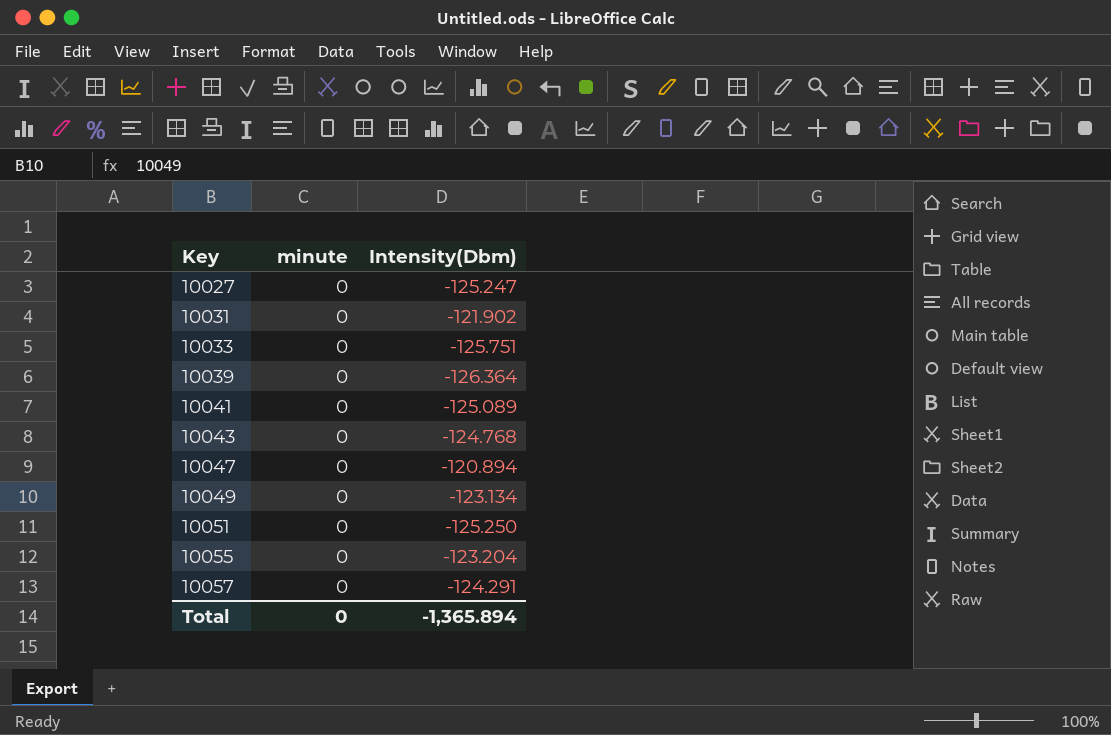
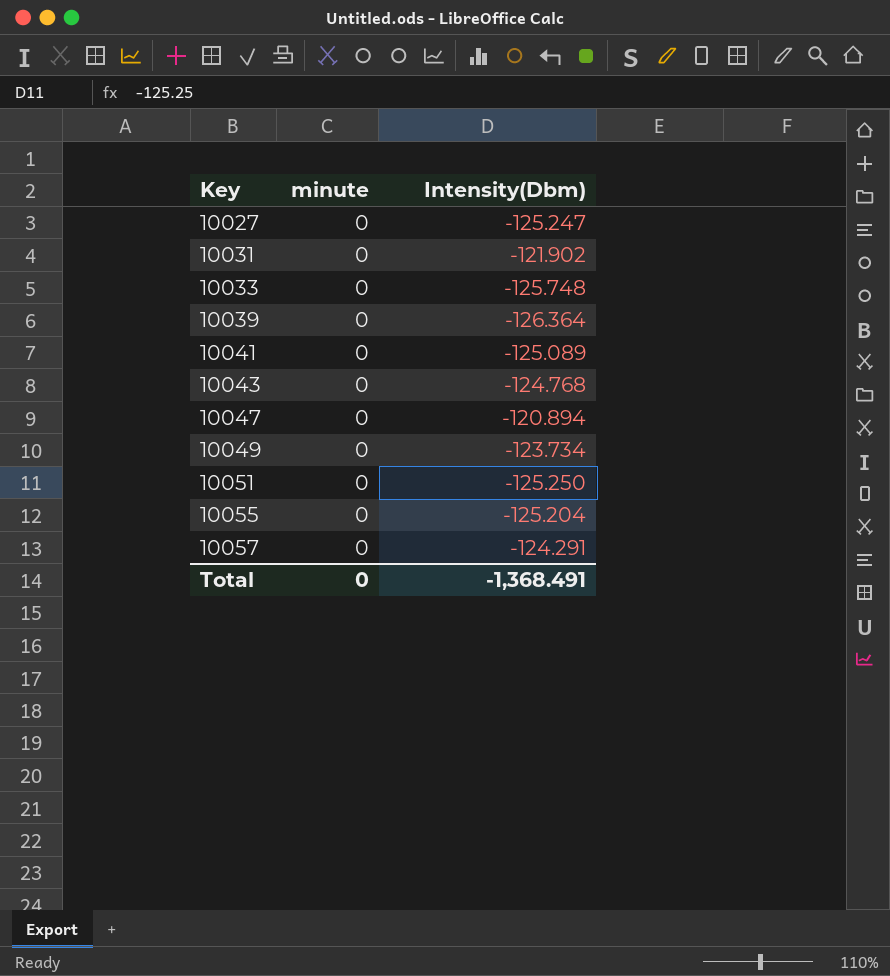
10033 | Intensity(Dbm): -125.751 -> -125.748
10049 | Intensity(Dbm): -123.134 -> -123.734
10055 | Intensity(Dbm): -123.204 -> -125.204
Total | Intensity(Dbm): -1,365.894 -> -1,368.491

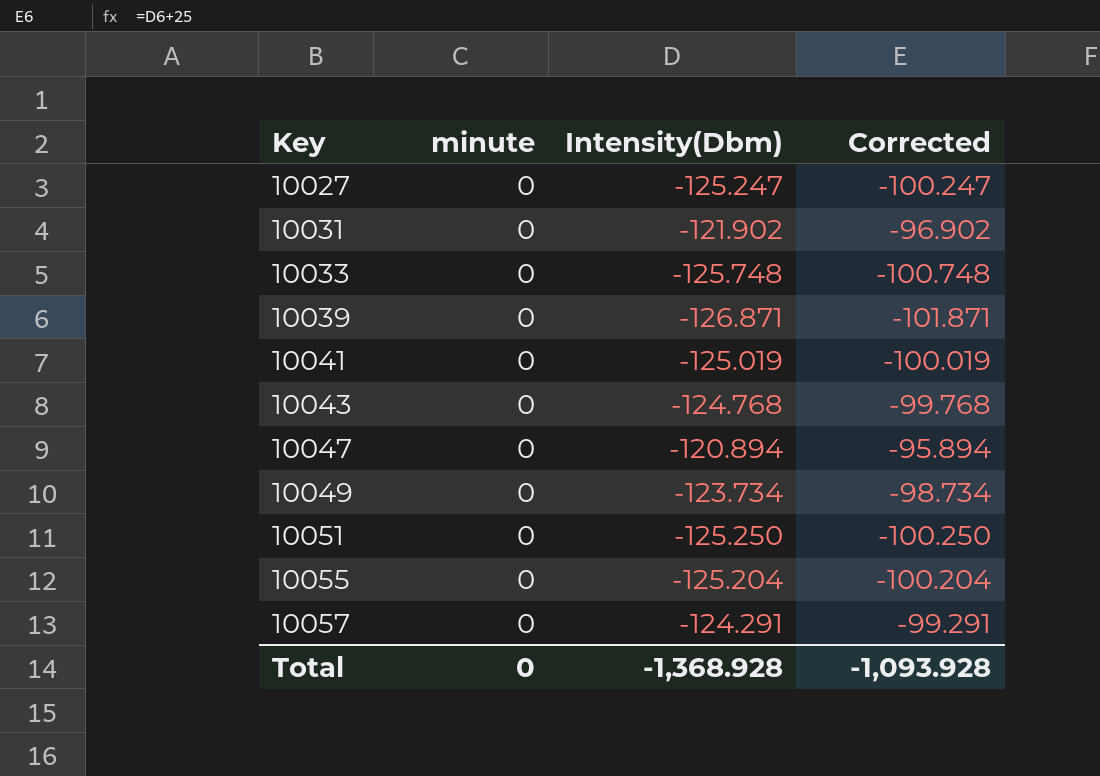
column Corrected | formula: none -> [Intensity(Dbm)] + 25
10039 | Intensity(Dbm): -126.364 -> -126.871
10041 | Intensity(Dbm): -125.089 -> -125.019
Total | Intensity(Dbm): -1,368.491 -> -1,368.928

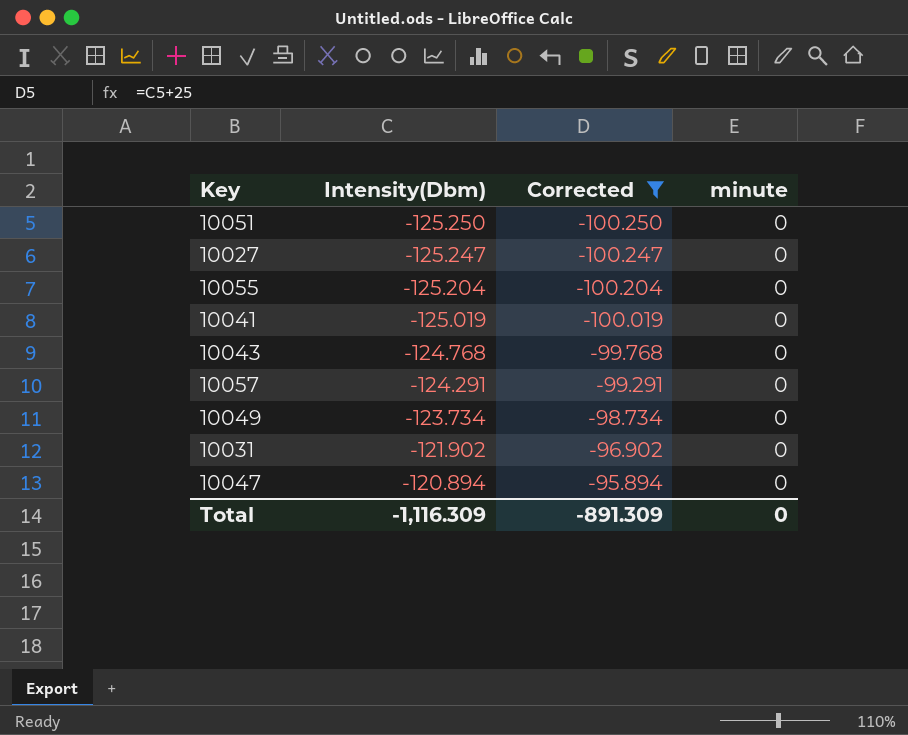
filter: none -> Corrected >= -100.250
row order: Key ascending -> Intensity(Dbm) ascending
column minute | position: 2 -> 4
Total | Intensity(Dbm): -1,368.928 -> -1,116.309
Total | Corrected: -1,093.928 -> -891.309

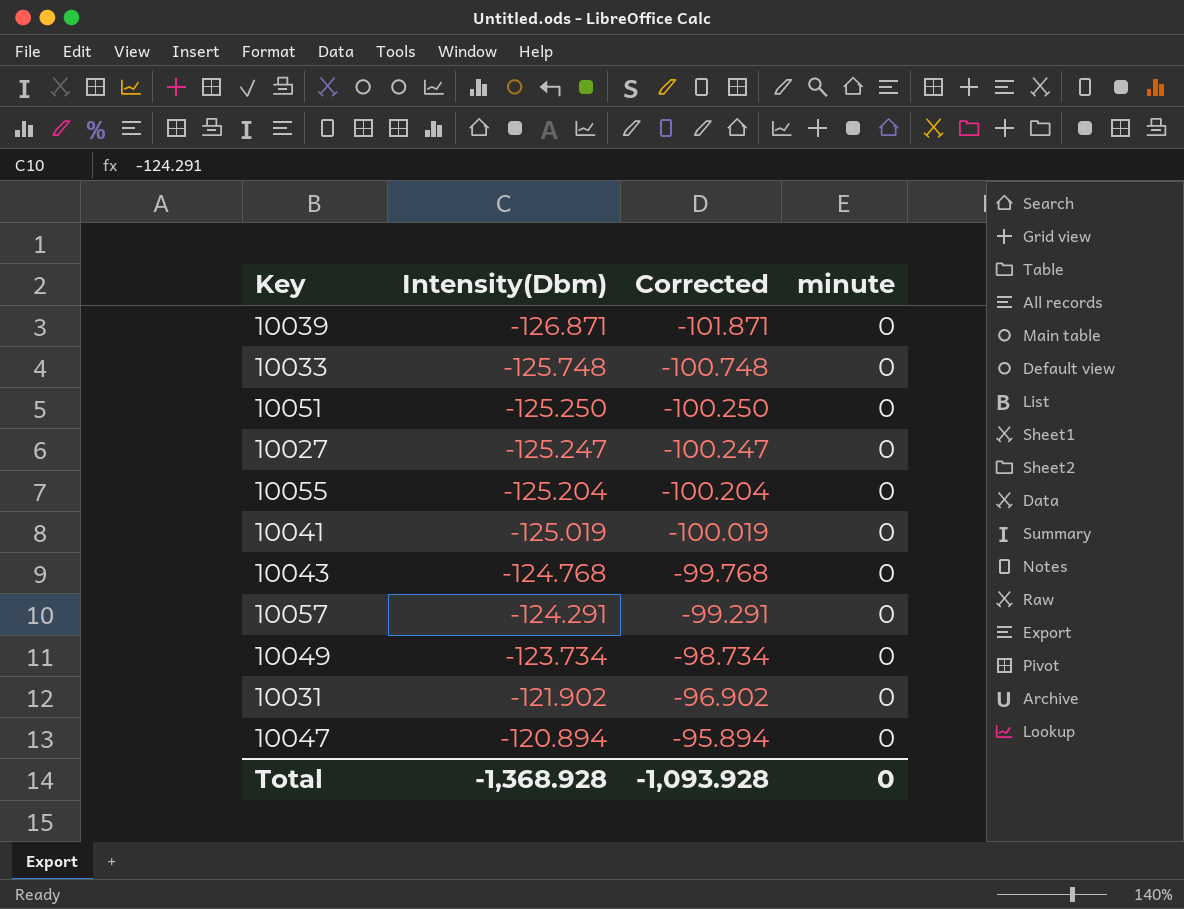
filter: Corrected >= -100.250 -> none
Total | Intensity(Dbm): -1,116.309 -> -1,368.928
Total | Corrected: -891.309 -> -1,093.928

